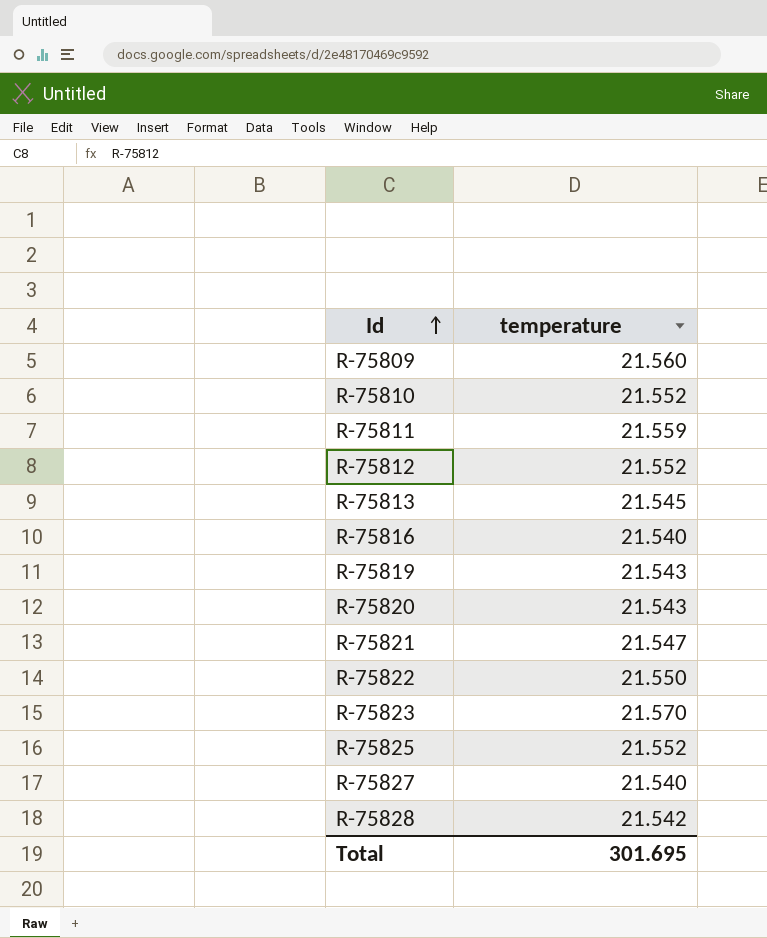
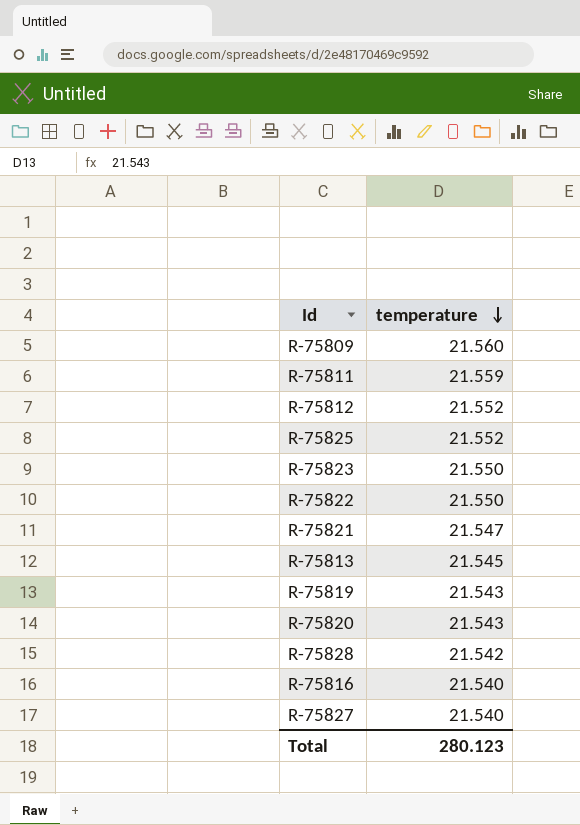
row order: Id ascending -> temperature descending
row R-75810: 21.552 -> none
R-75823 | temperature: 21.570 -> 21.550
Total | temperature: 301.695 -> 280.123

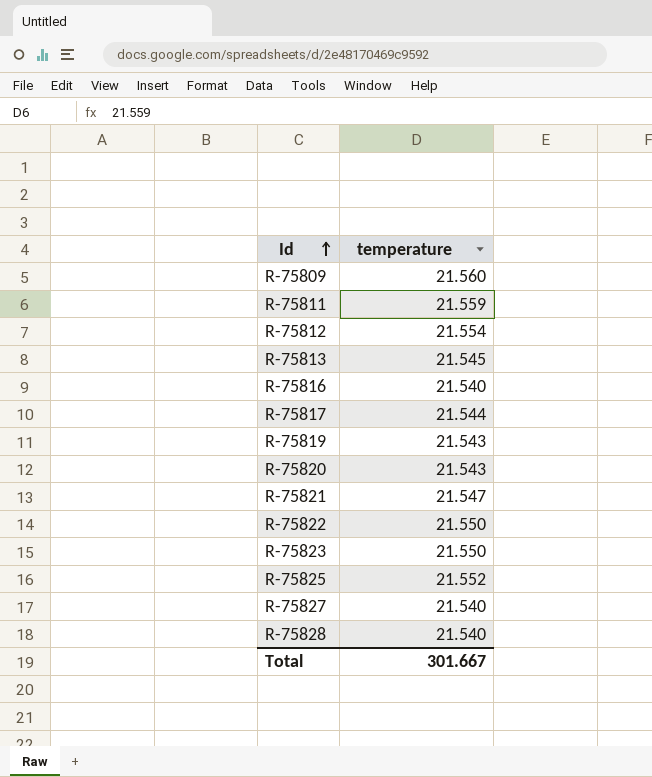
row order: temperature descending -> Id ascending
R-75812 | temperature: 21.552 -> 21.554
row R-75817: none -> 21.544
R-75828 | temperature: 21.542 -> 21.540
Total | temperature: 280.123 -> 301.667

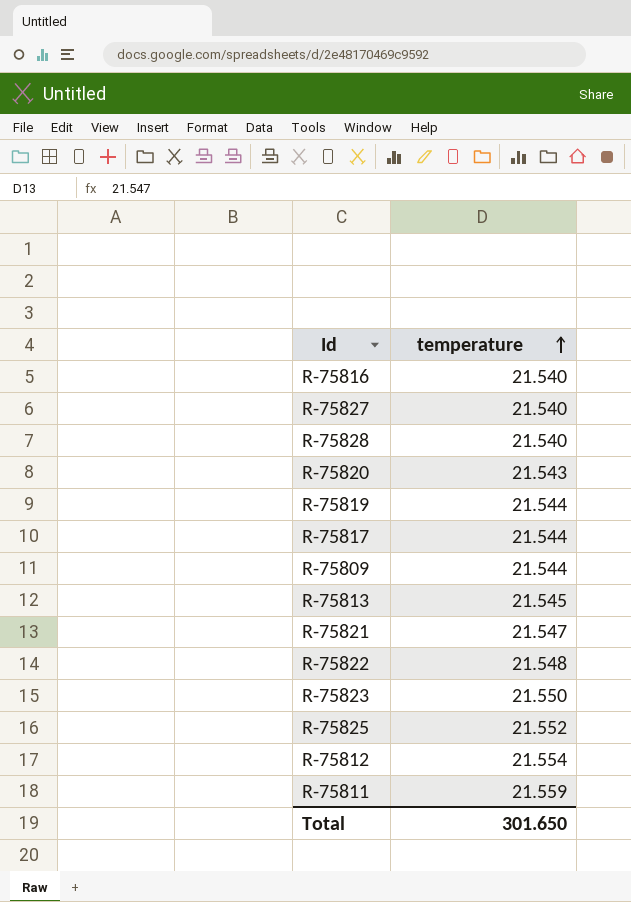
row order: Id ascending -> temperature ascending
R-75819 | temperature: 21.543 -> 21.544
R-75809 | temperature: 21.560 -> 21.544
R-75822 | temperature: 21.550 -> 21.548
Total | temperature: 301.667 -> 301.650

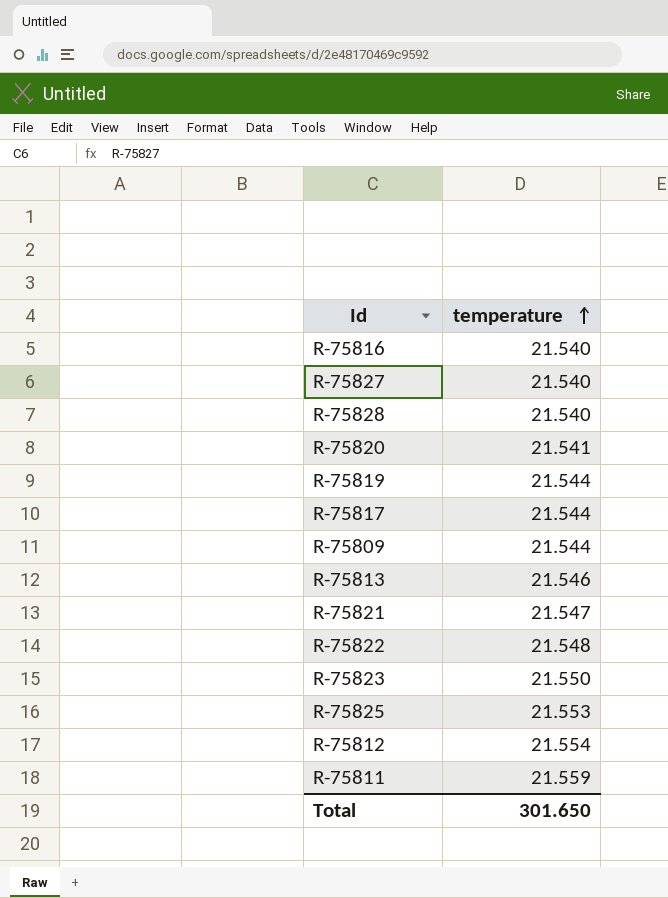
R-75820 | temperature: 21.543 -> 21.541
R-75813 | temperature: 21.545 -> 21.546
R-75825 | temperature: 21.552 -> 21.553

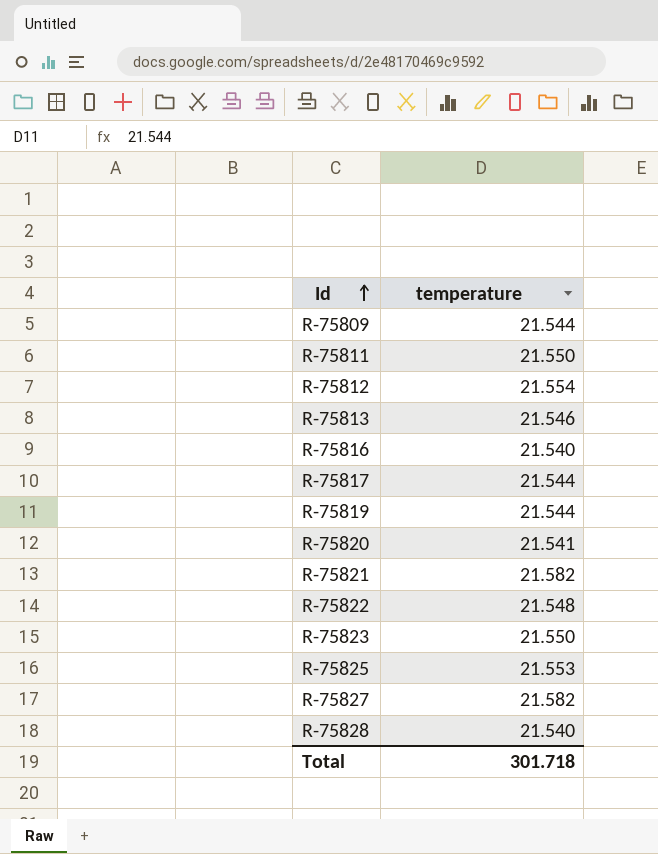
row order: temperature ascending -> Id ascending
R-75811 | temperature: 21.559 -> 21.550
R-75821 | temperature: 21.547 -> 21.582
R-75827 | temperature: 21.540 -> 21.582
Total | temperature: 301.650 -> 301.718

